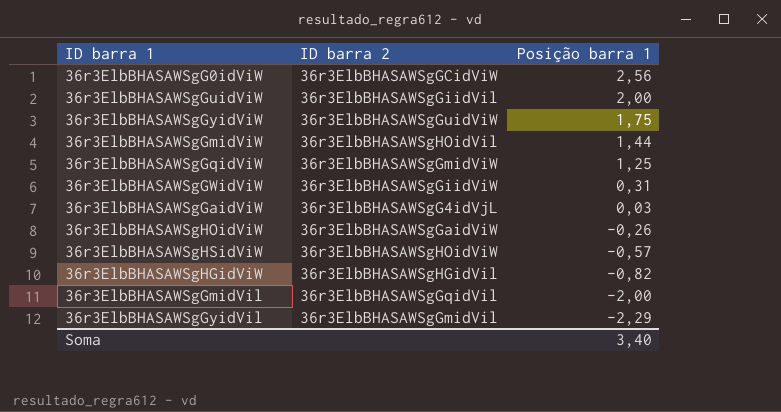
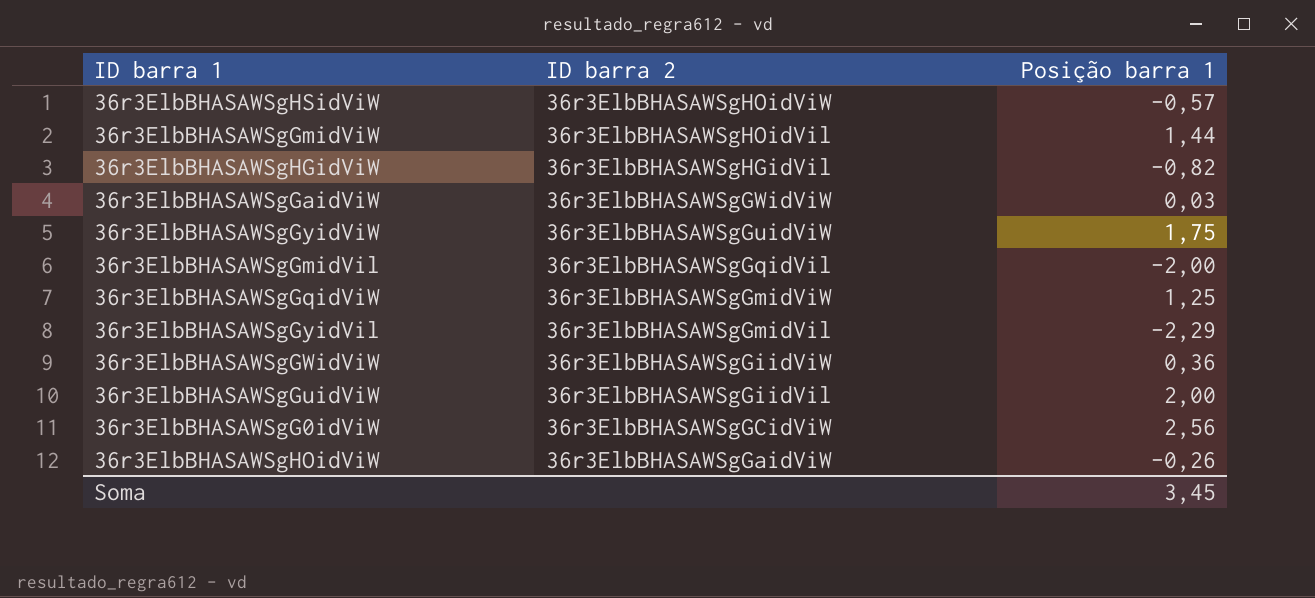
row order: Posição barra 1 descending -> ID barra 2 descending
36r3ElbBHASAWSgGaidViW | ID barra 2: 36r3ElbBHASAWSgG4idVjL -> 36r3ElbBHASAWSgGWidViW
36r3ElbBHASAWSgGWidViW | Posição barra 1: 0,31 -> 0,36
Soma | Posição barra 1: 3,40 -> 3,45

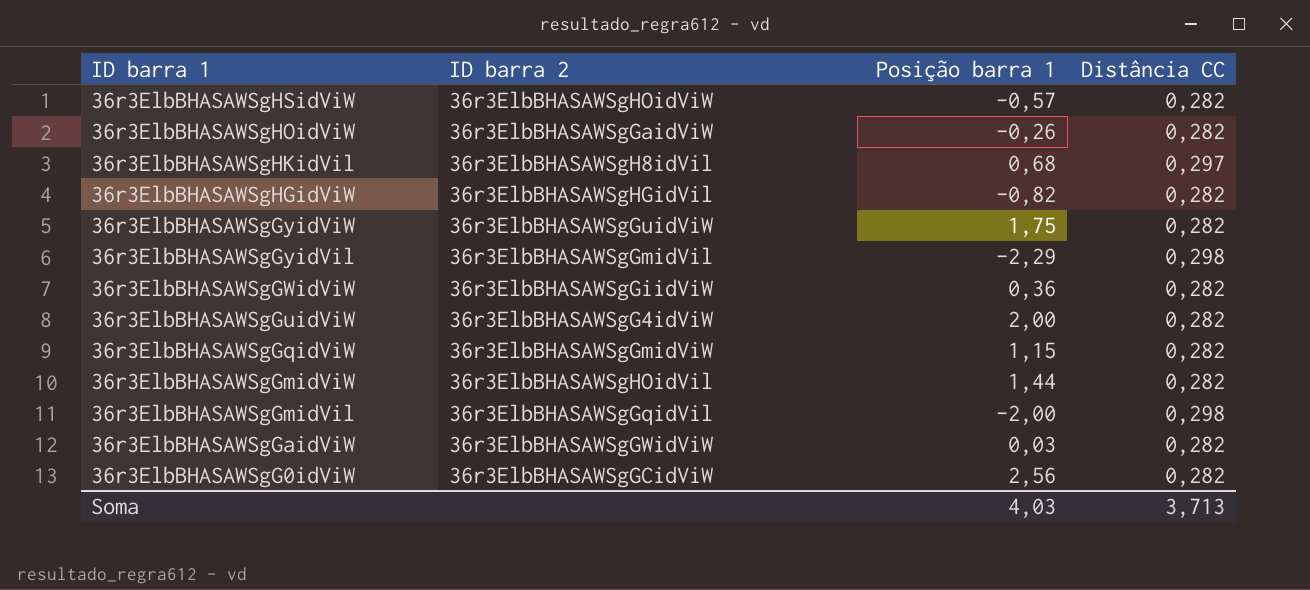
row order: ID barra 2 descending -> ID barra 1 descending
column Distância CC | position: none -> 4
row 36r3ElbBHASAWSgHKidVil: none -> 36r3ElbBHASAWSgH8idVil | 0,68 | 0,297
36r3ElbBHASAWSgGuidViW | ID barra 2: 36r3ElbBHASAWSgGiidVil -> 36r3ElbBHASAWSgG4idViW
36r3ElbBHASAWSgGqidViW | Posição barra 1: 1,25 -> 1,15
Soma | Posição barra 1: 3,45 -> 4,03

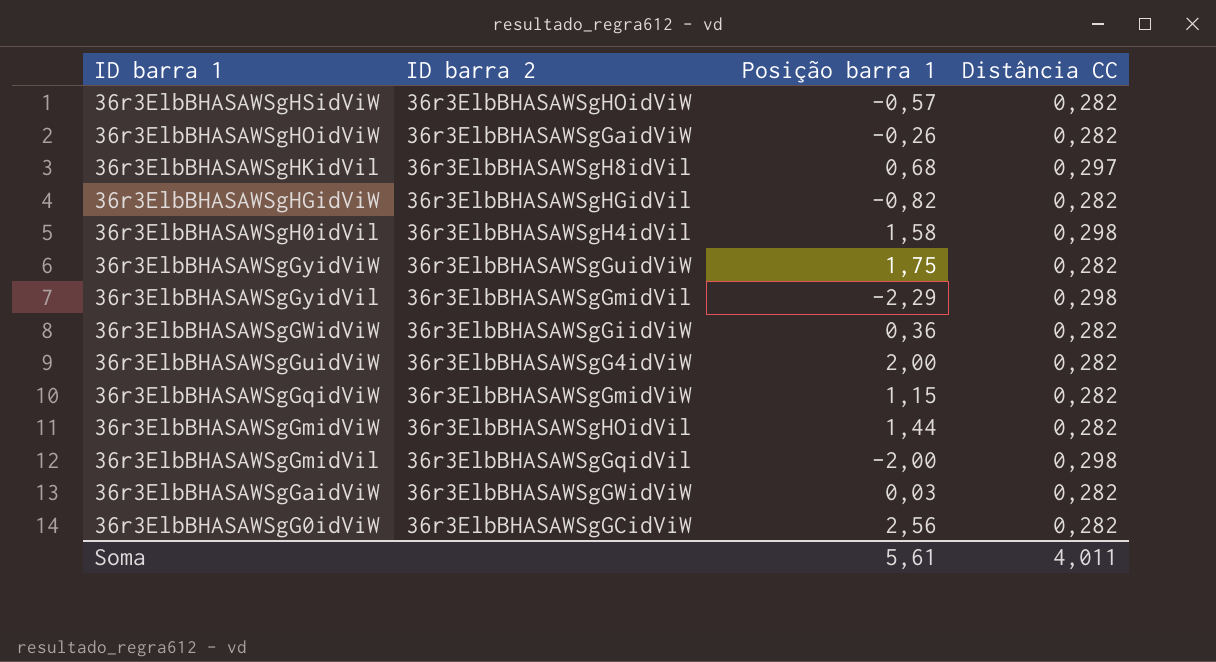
row 36r3ElbBHASAWSgH0idVil: none -> 36r3ElbBHASAWSgH4idVil | 1,58 | 0,298
Soma | Posição barra 1: 4,03 -> 5,61
Soma | Distância CC: 3,713 -> 4,011

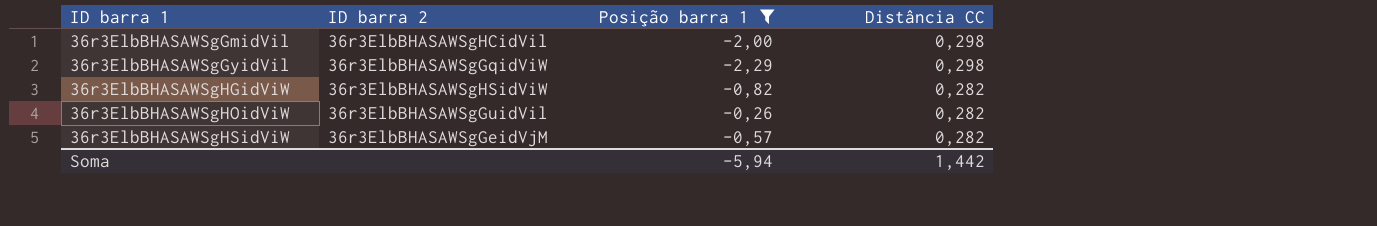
filter: none -> Posição barra 1 <= -0,26
row order: ID barra 1 descending -> ID barra 1 ascending
36r3ElbBHASAWSgGmidVil | ID barra 2: 36r3ElbBHASAWSgGqidVil -> 36r3ElbBHASAWSgHCidVil
36r3ElbBHASAWSgGyidVil | ID barra 2: 36r3ElbBHASAWSgGmidVil -> 36r3ElbBHASAWSgGqidViW
36r3ElbBHASAWSgHGidViW | ID barra 2: 36r3ElbBHASAWSgHGidVil -> 36r3ElbBHASAWSgHSidViW
36r3ElbBHASAWSgHOidViW | ID barra 2: 36r3ElbBHASAWSgGaidViW -> 36r3ElbBHASAWSgGuidVil
36r3ElbBHASAWSgHSidViW | ID barra 2: 36r3ElbBHASAWSgHOidViW -> 36r3ElbBHASAWSgGeidVjM
Soma | Posição barra 1: 5,61 -> -5,94
Soma | Distância CC: 4,011 -> 1,442

